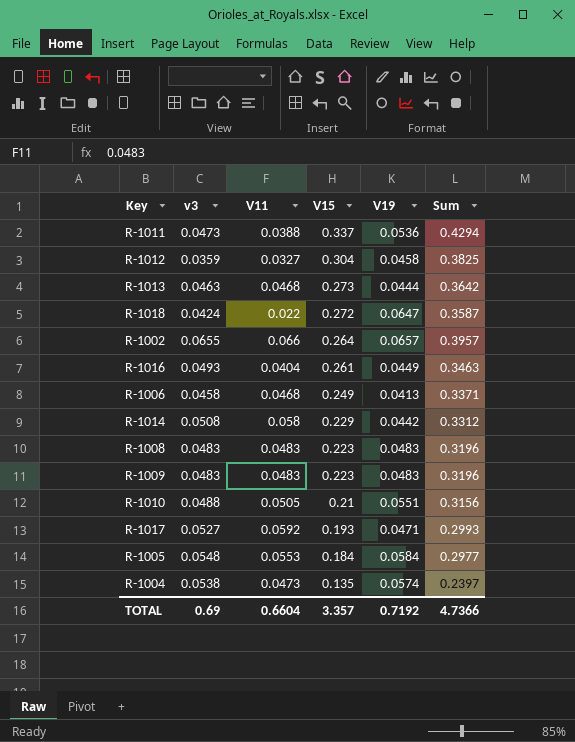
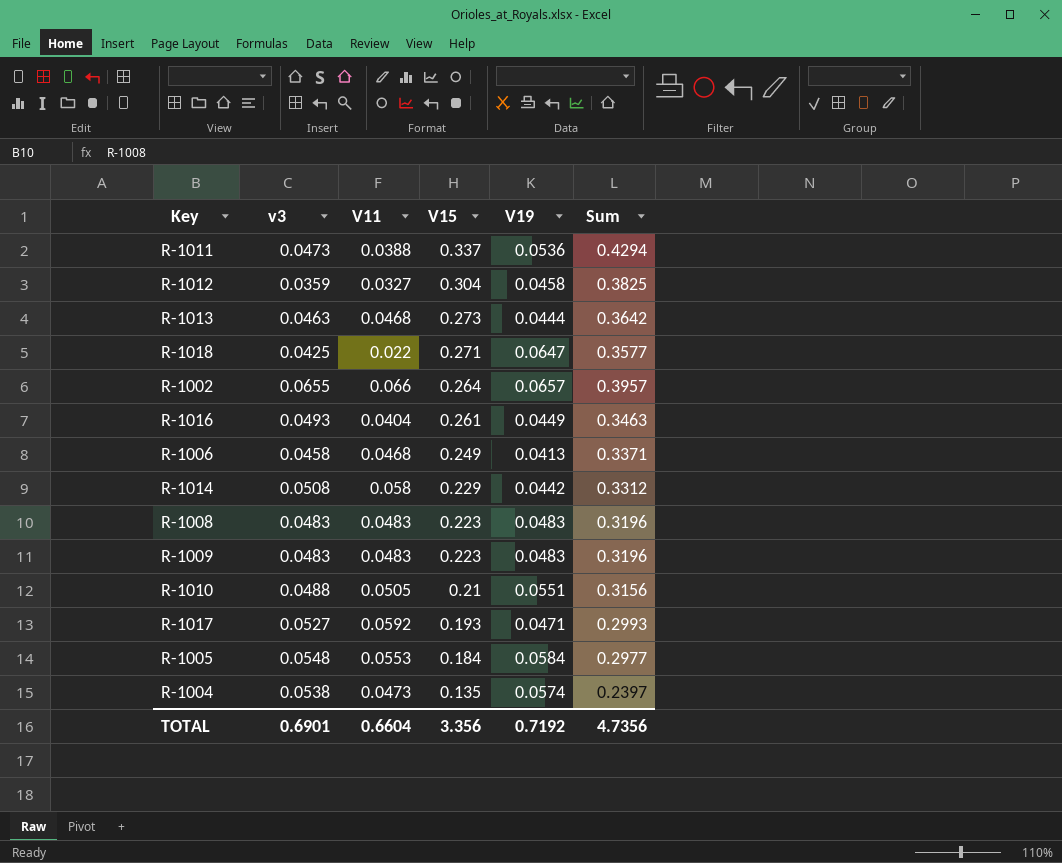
R-1018 | v3: 0.0424 -> 0.0425
R-1018 | V15: 0.272 -> 0.271
R-1018 | Sum: 0.3587 -> 0.3577
TOTAL | v3: 0.69 -> 0.6901
TOTAL | V15: 3.357 -> 3.356
TOTAL | Sum: 4.7366 -> 4.7356

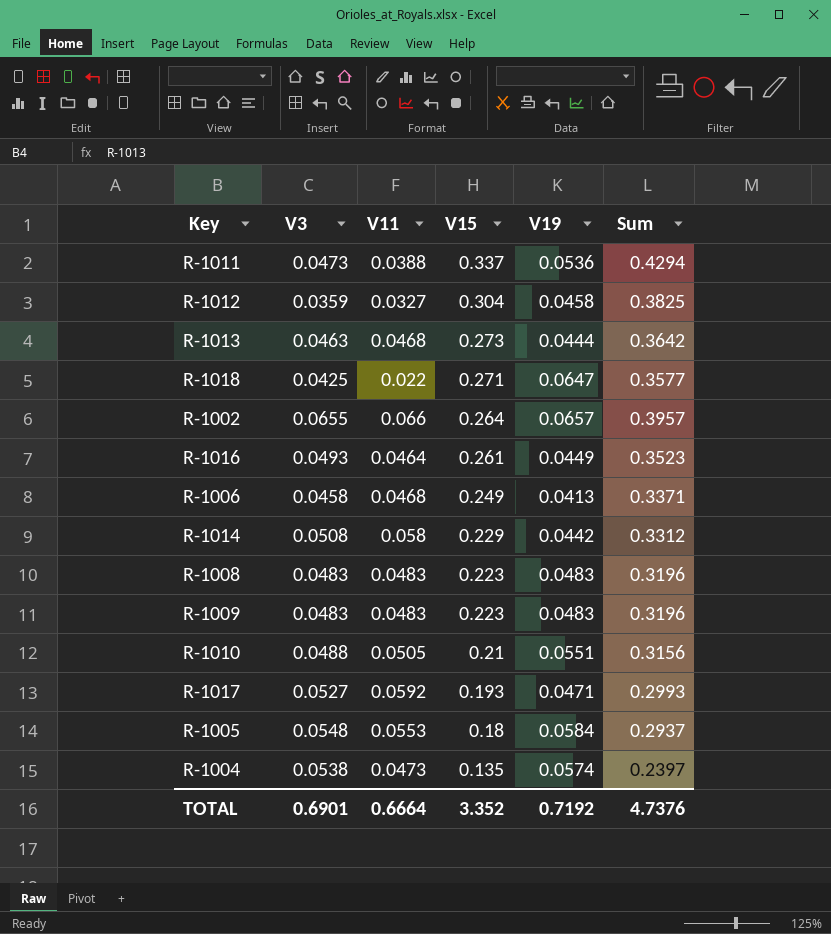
column name: v3 -> V3
R-1016 | V11: 0.0404 -> 0.0464
R-1016 | Sum: 0.3463 -> 0.3523
R-1005 | V15: 0.184 -> 0.18
R-1005 | Sum: 0.2977 -> 0.2937
TOTAL | V11: 0.6604 -> 0.6664
TOTAL | V15: 3.356 -> 3.352
TOTAL | Sum: 4.7356 -> 4.7376

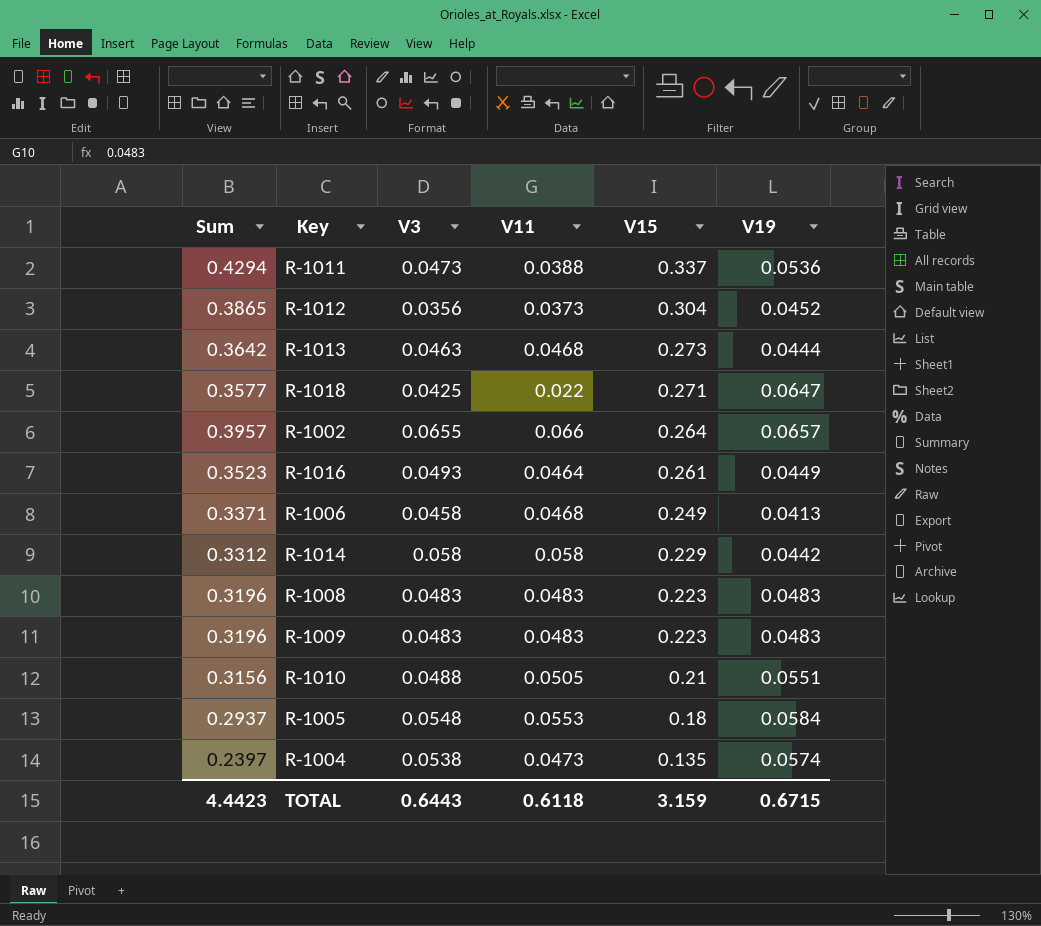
column Sum | position: 6 -> 1
row R-1017: 0.0527 | 0.0592 | 0.193 | 0.0471 | 0.2993 -> none
R-1012 | Sum: 0.3825 -> 0.3865
R-1012 | V3: 0.0359 -> 0.0356
R-1012 | V11: 0.0327 -> 0.0373
R-1012 | V19: 0.0458 -> 0.0452
R-1014 | V3: 0.0508 -> 0.058
TOTAL | Sum: 4.7376 -> 4.4423
TOTAL | V3: 0.6901 -> 0.6443
TOTAL | V11: 0.6664 -> 0.6118
TOTAL | V15: 3.352 -> 3.159
TOTAL | V19: 0.7192 -> 0.6715

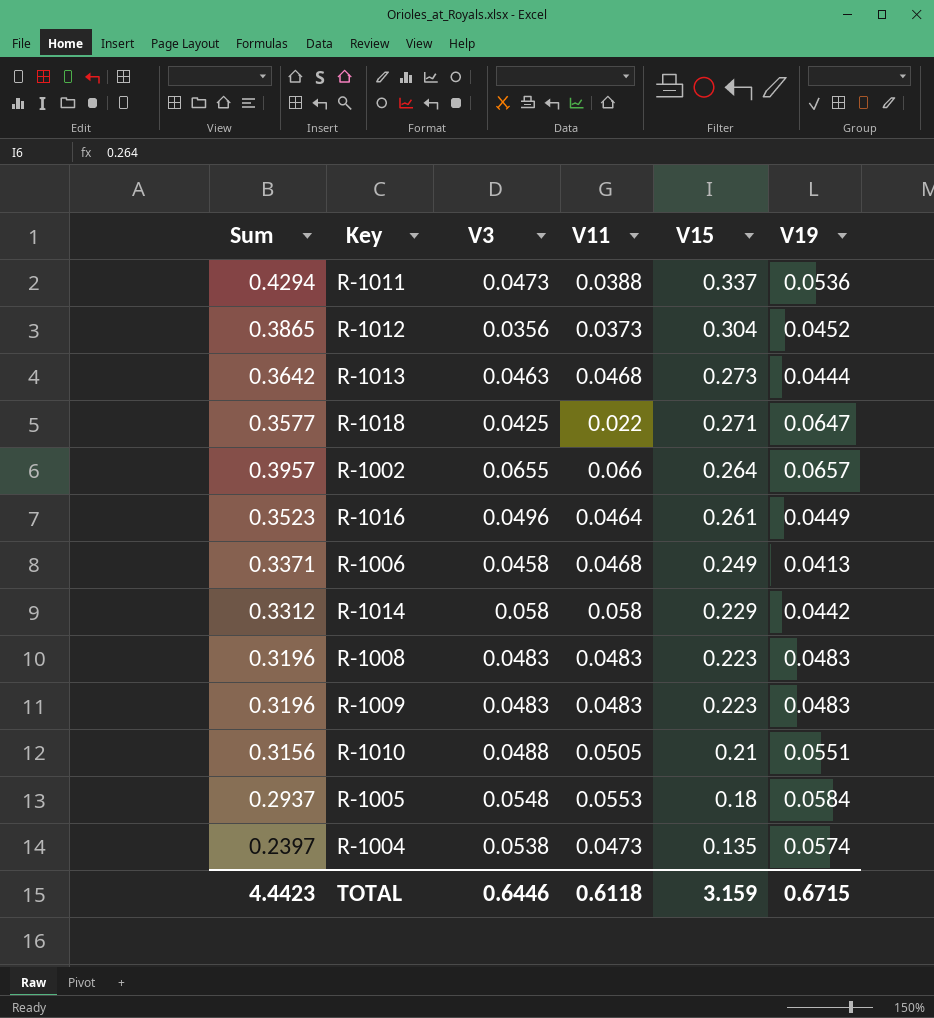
R-1016 | V3: 0.0493 -> 0.0496
TOTAL | V3: 0.6443 -> 0.6446

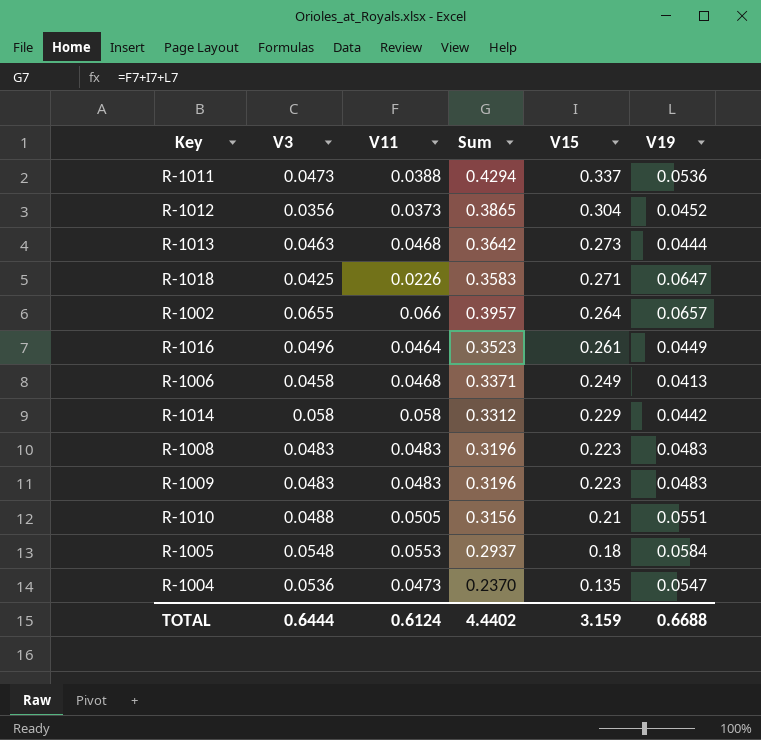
column Sum | position: 1 -> 4
R-1018 | V11: 0.022 -> 0.0226
R-1018 | Sum: 0.3577 -> 0.3583
R-1004 | V3: 0.0538 -> 0.0536
R-1004 | Sum: 0.2397 -> 0.2370
R-1004 | V19: 0.0574 -> 0.0547
TOTAL | V3: 0.6446 -> 0.6444
TOTAL | V11: 0.6118 -> 0.6124
TOTAL | Sum: 4.4423 -> 4.4402
TOTAL | V19: 0.6715 -> 0.6688

